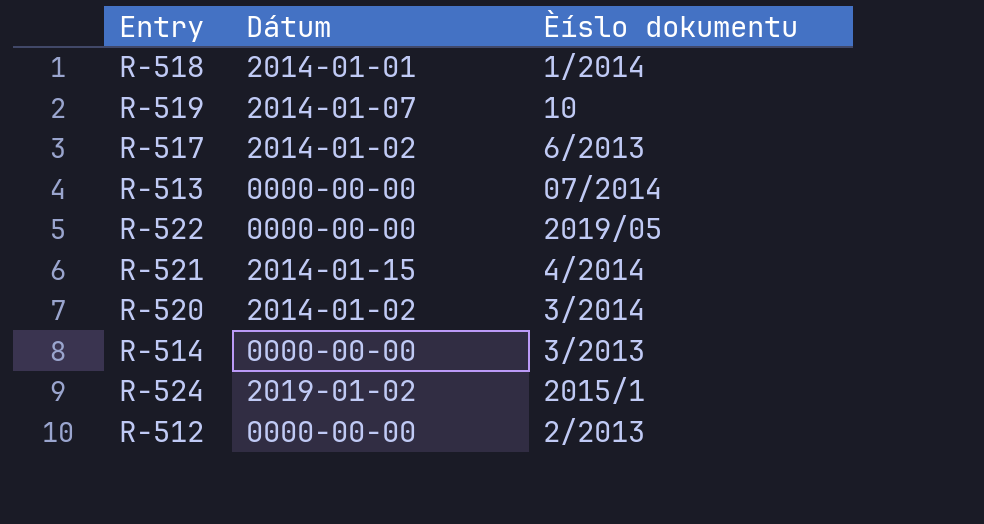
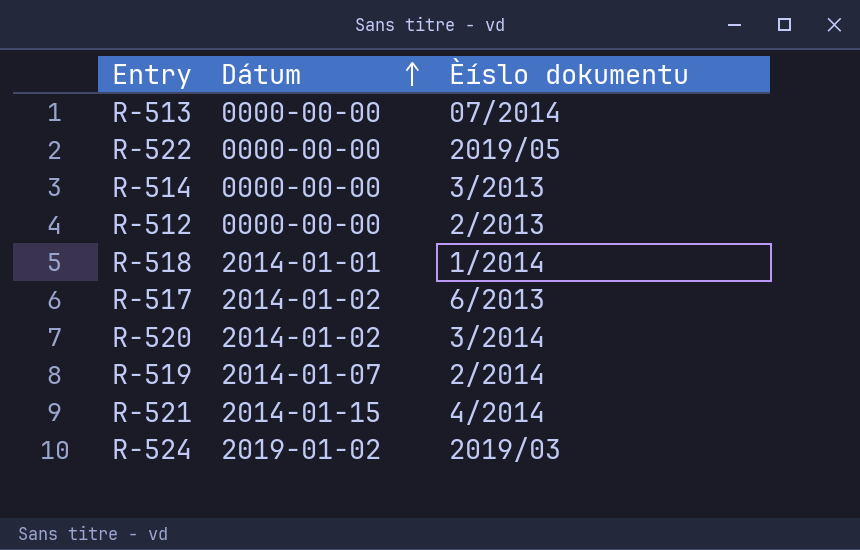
row order: none -> Dátum ascending
R-519 | Èíslo dokumentu: 10 -> 2/2014
R-524 | Èíslo dokumentu: 2015/1 -> 2019/03

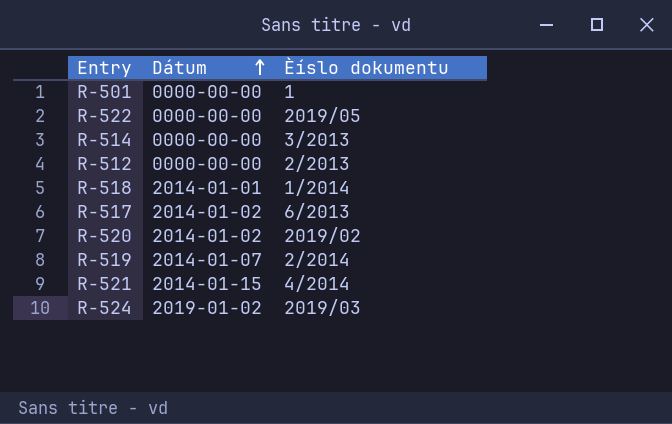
row R-513: 0000-00-00 | 07/2014 -> none
row R-501: none -> 0000-00-00 | 1
R-520 | Èíslo dokumentu: 3/2014 -> 2019/02

